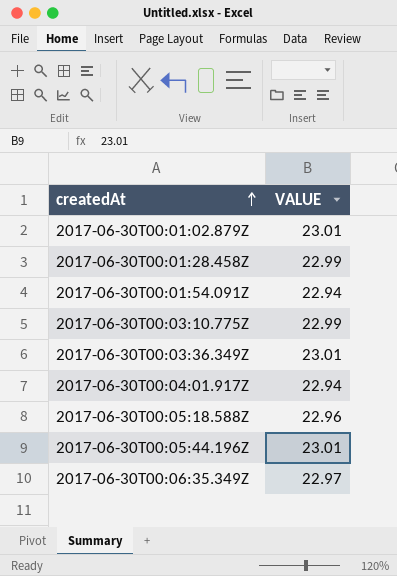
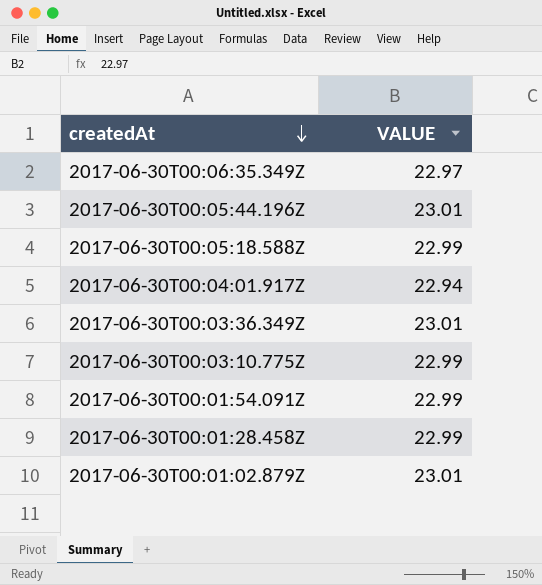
row order: createdAt ascending -> createdAt descending
2017-06-30T00:05:18.588Z | VALUE: 22.96 -> 22.99
2017-06-30T00:01:54.091Z | VALUE: 22.94 -> 22.99

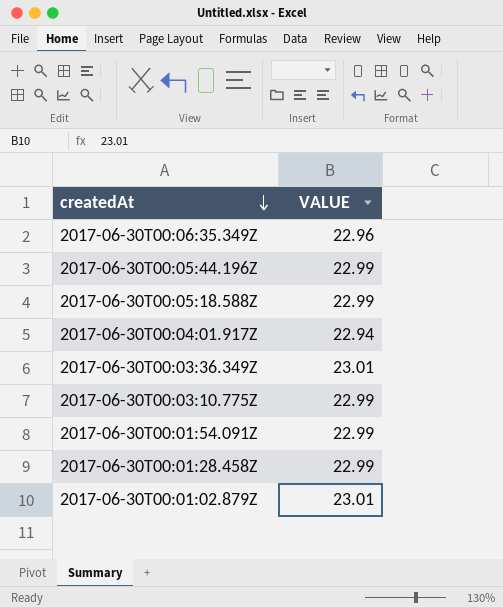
2017-06-30T00:06:35.349Z | VALUE: 22.97 -> 22.96
2017-06-30T00:05:44.196Z | VALUE: 23.01 -> 22.99

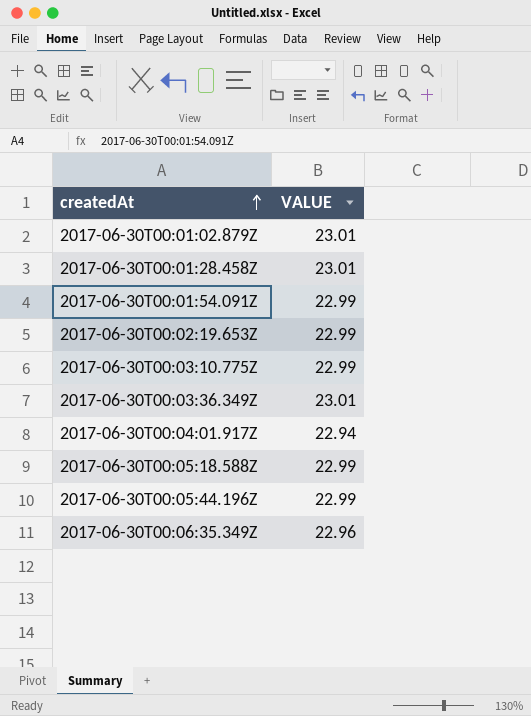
row order: createdAt descending -> createdAt ascending
2017-06-30T00:01:28.458Z | VALUE: 22.99 -> 23.01
row 2017-06-30T00:02:19.653Z: none -> 22.99

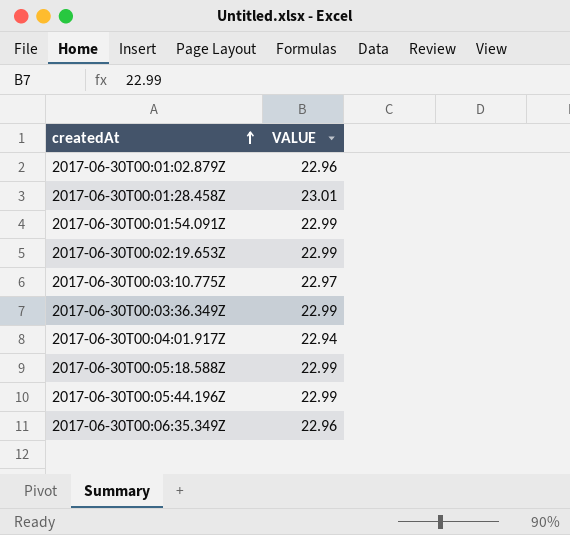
2017-06-30T00:01:02.879Z | VALUE: 23.01 -> 22.96
2017-06-30T00:03:10.775Z | VALUE: 22.99 -> 22.97
2017-06-30T00:03:36.349Z | VALUE: 23.01 -> 22.99

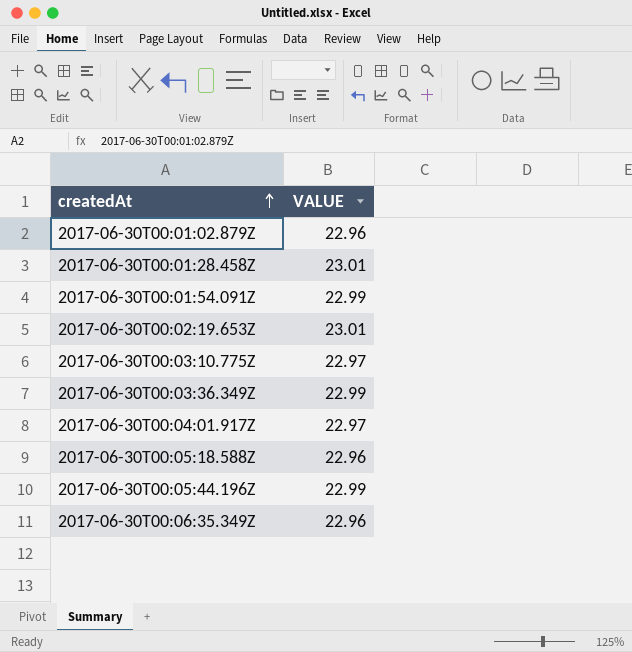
2017-06-30T00:02:19.653Z | VALUE: 22.99 -> 23.01
2017-06-30T00:04:01.917Z | VALUE: 22.94 -> 22.97
2017-06-30T00:05:18.588Z | VALUE: 22.99 -> 22.96

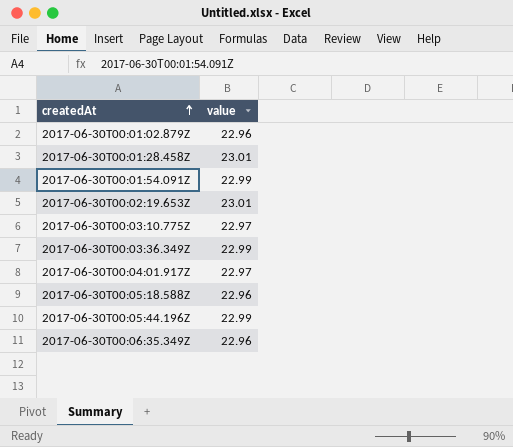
column name: VALUE -> value

